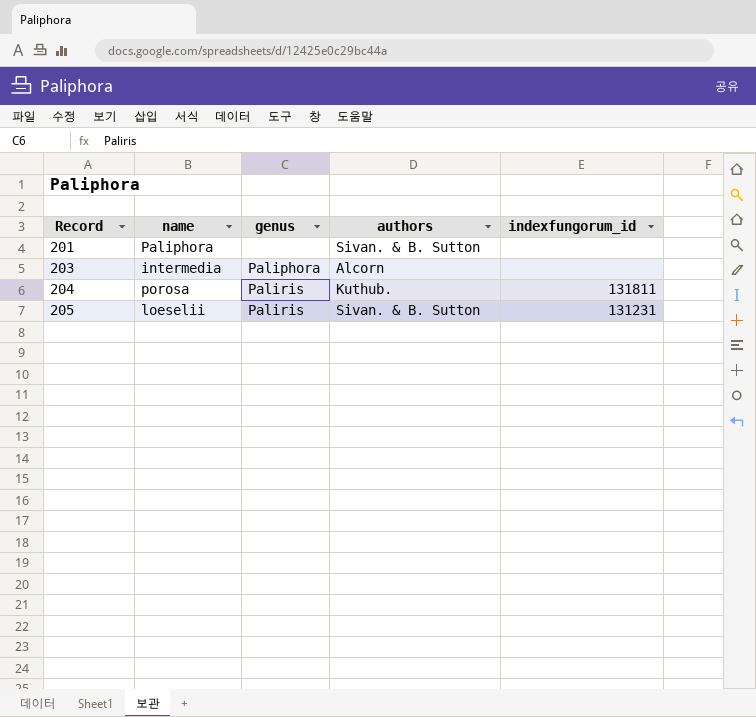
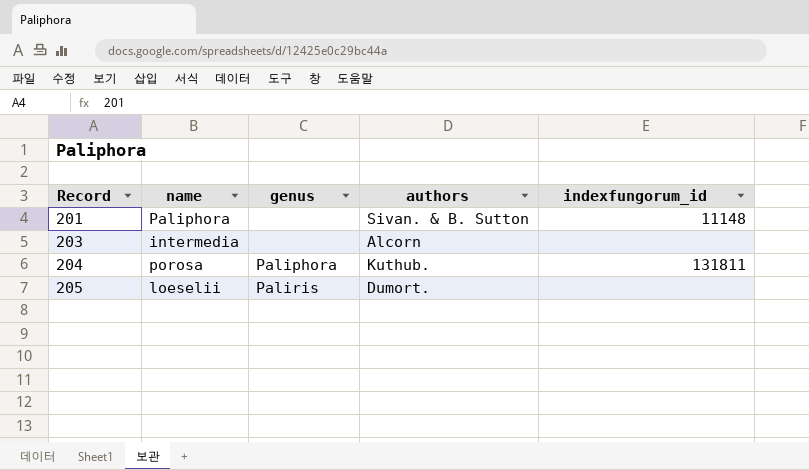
201 | indexfungorum_id: none -> 11148
203 | genus: Paliphora -> none
204 | genus: Paliris -> Paliphora
205 | authors: Sivan. & B. Sutton -> Dumort.
205 | indexfungorum_id: 131231 -> none

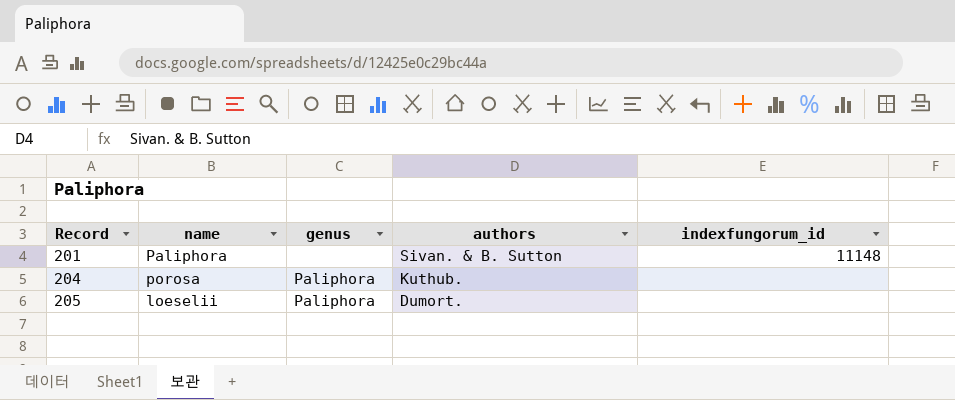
row 203: intermedia | none | Alcorn | none -> none
204 | indexfungorum_id: 131811 -> none
205 | genus: Paliris -> Paliphora

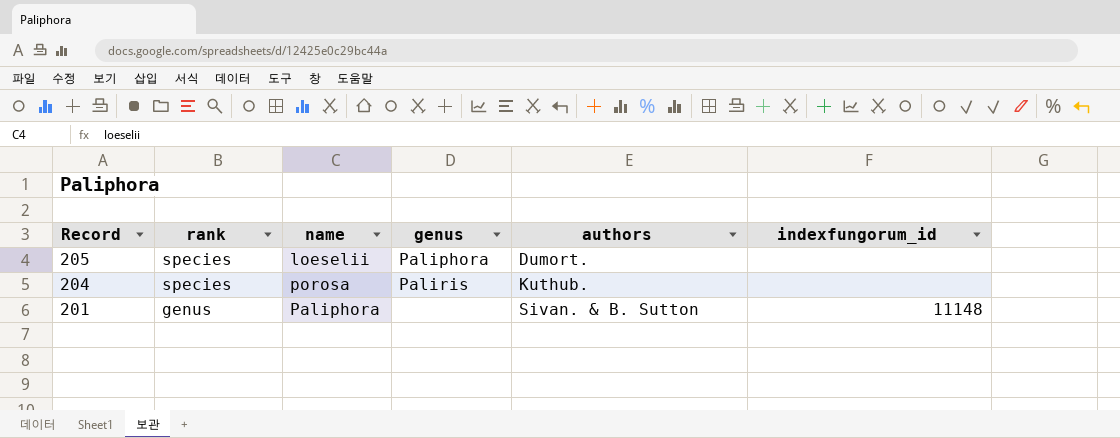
row order: Record ascending -> Record descending
column rank | position: none -> 2
204 | genus: Paliphora -> Paliris

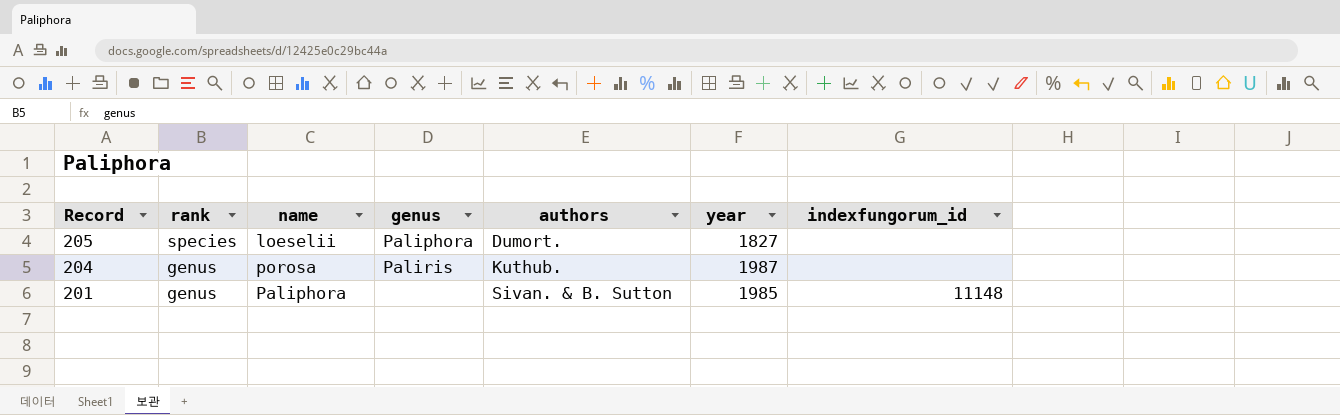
column year | position: none -> 6
204 | rank: species -> genus

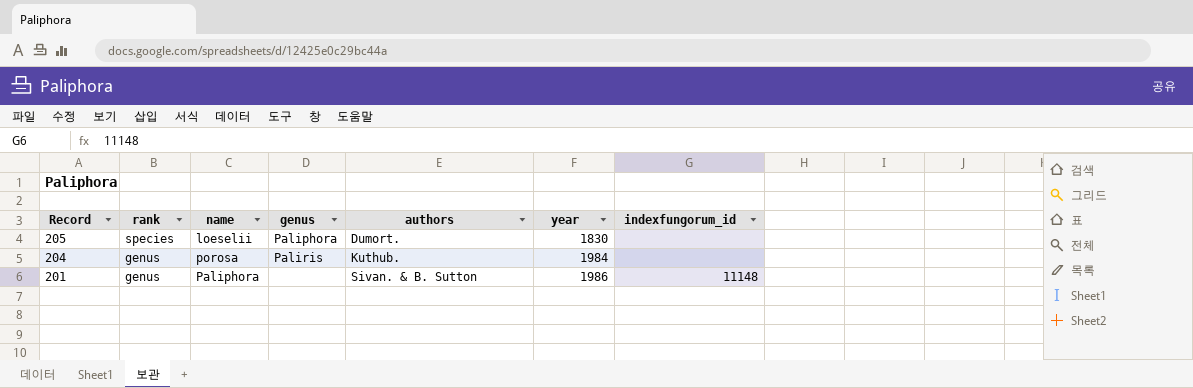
205 | year: 1827 -> 1830
204 | year: 1987 -> 1984
201 | year: 1985 -> 1986

